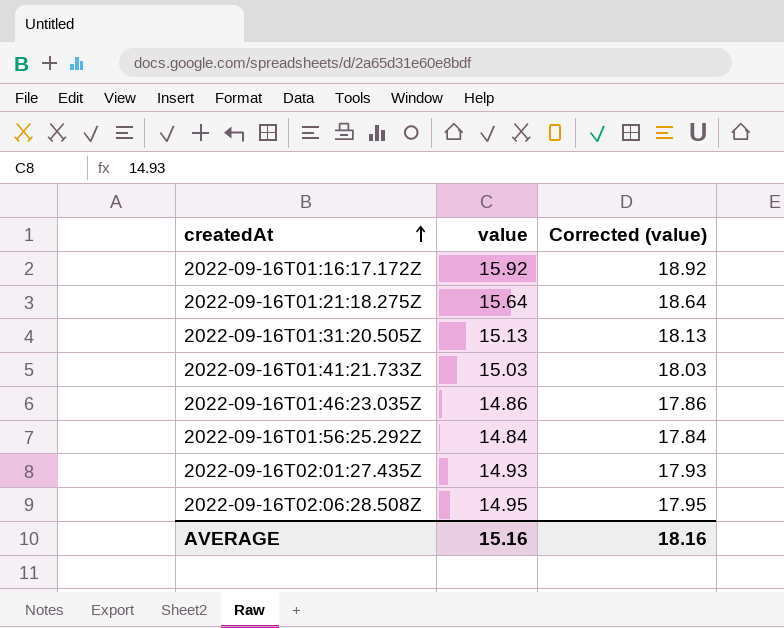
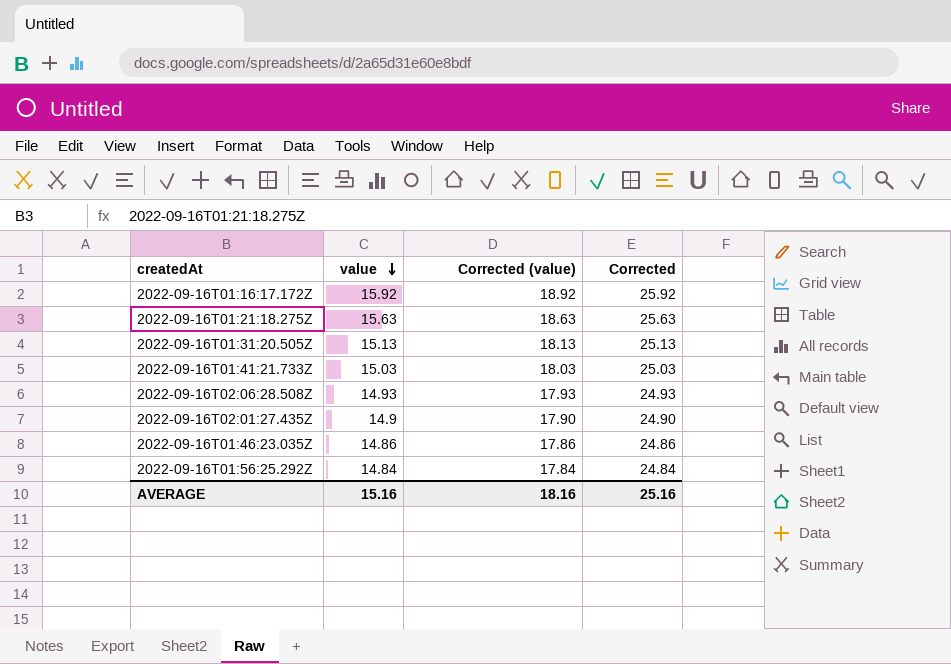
row order: createdAt ascending -> value descending
column Corrected | formula: none -> [value] + 10
2022-09-16T01:21:18.275Z | value: 15.64 -> 15.63
2022-09-16T01:21:18.275Z | Corrected (value): 18.64 -> 18.63
2022-09-16T02:06:28.508Z | value: 14.95 -> 14.93
2022-09-16T02:06:28.508Z | Corrected (value): 17.95 -> 17.93
2022-09-16T02:01:27.435Z | value: 14.93 -> 14.9
2022-09-16T02:01:27.435Z | Corrected (value): 17.93 -> 17.90

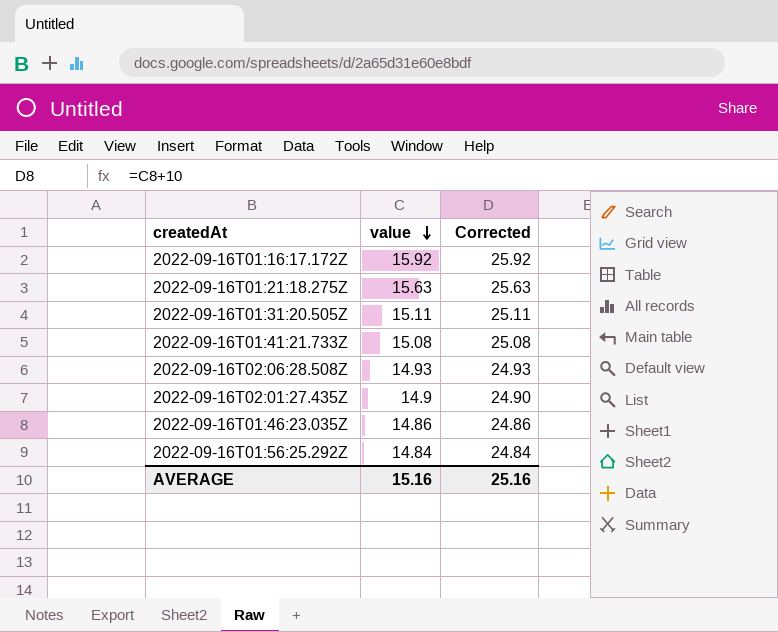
column Corrected (value) | formula: [value] + 3 -> none
2022-09-16T01:31:20.505Z | value: 15.13 -> 15.11
2022-09-16T01:31:20.505Z | Corrected: 25.13 -> 25.11
2022-09-16T01:41:21.733Z | value: 15.03 -> 15.08
2022-09-16T01:41:21.733Z | Corrected: 25.03 -> 25.08

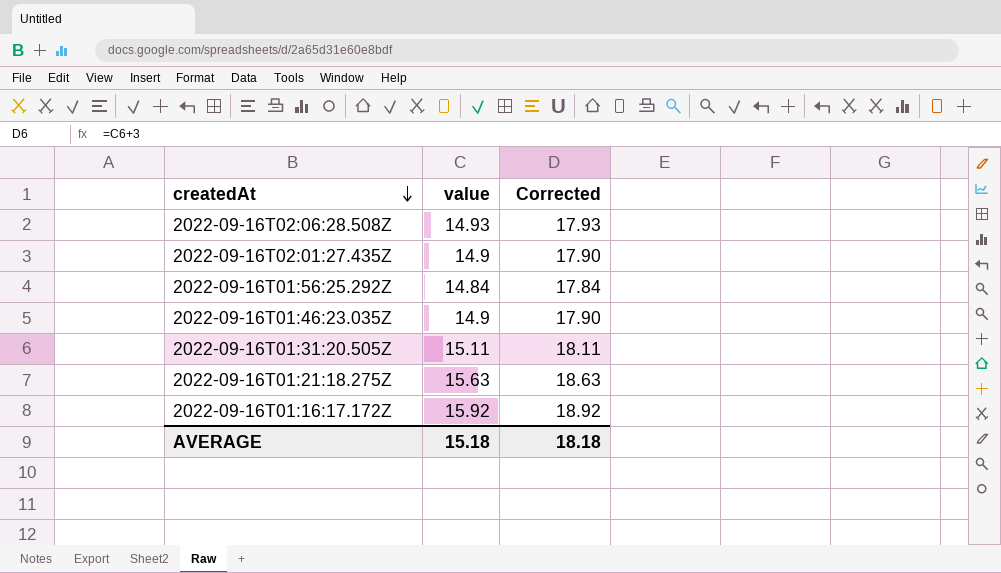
row order: value descending -> createdAt descending
column Corrected | formula: [value] + 10 -> [value] + 3
row 2022-09-16T01:41:21.733Z: 15.08 | 25.08 -> none
2022-09-16T01:46:23.035Z | value: 14.86 -> 14.9
AVERAGE | value: 15.16 -> 15.18
AVERAGE | Corrected: 25.16 -> 18.18

